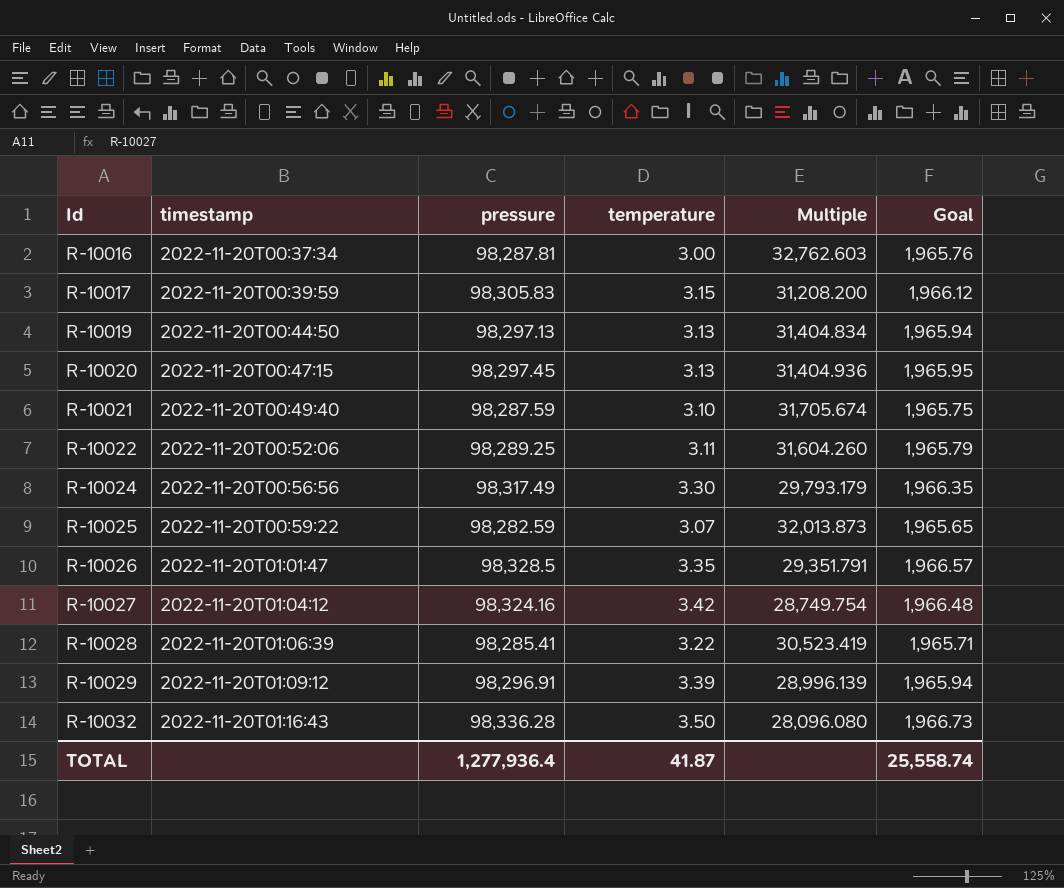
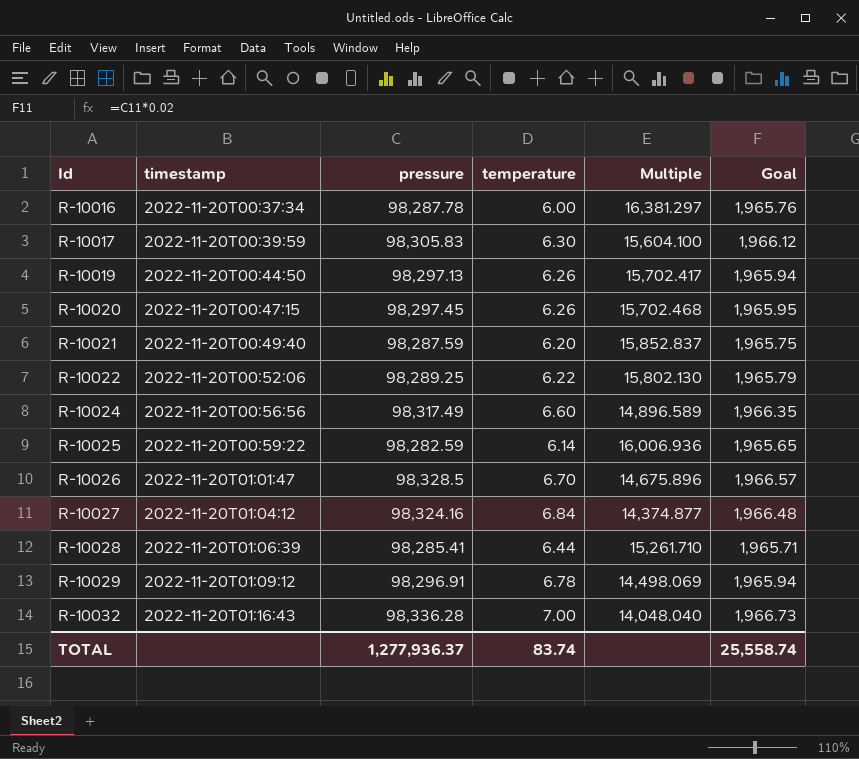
R-10016 | pressure: 98,287.81 -> 98,287.78
R-10016 | temperature: 3.00 -> 6.00
R-10016 | Multiple: 32,762.603 -> 16,381.297
R-10017 | temperature: 3.15 -> 6.30
R-10017 | Multiple: 31,208.200 -> 15,604.100
R-10019 | temperature: 3.13 -> 6.26
R-10019 | Multiple: 31,404.834 -> 15,702.417
R-10020 | temperature: 3.13 -> 6.26
R-10020 | Multiple: 31,404.936 -> 15,702.468
R-10021 | temperature: 3.10 -> 6.20
R-10021 | Multiple: 31,705.674 -> 15,852.837
R-10022 | temperature: 3.11 -> 6.22
R-10022 | Multiple: 31,604.260 -> 15,802.130
R-10024 | temperature: 3.30 -> 6.60
R-10024 | Multiple: 29,793.179 -> 14,896.589
R-10025 | temperature: 3.07 -> 6.14
R-10025 | Multiple: 32,013.873 -> 16,006.936
R-10026 | temperature: 3.35 -> 6.70
R-10026 | Multiple: 29,351.791 -> 14,675.896
R-10027 | temperature: 3.42 -> 6.84
R-10027 | Multiple: 28,749.754 -> 14,374.877
R-10028 | temperature: 3.22 -> 6.44
R-10028 | Multiple: 30,523.419 -> 15,261.710
R-10029 | temperature: 3.39 -> 6.78
R-10029 | Multiple: 28,996.139 -> 14,498.069
R-10032 | temperature: 3.50 -> 7.00
R-10032 | Multiple: 28,096.080 -> 14,048.040
TOTAL | pressure: 1,277,936.4 -> 1,277,936.37
TOTAL | temperature: 41.87 -> 83.74

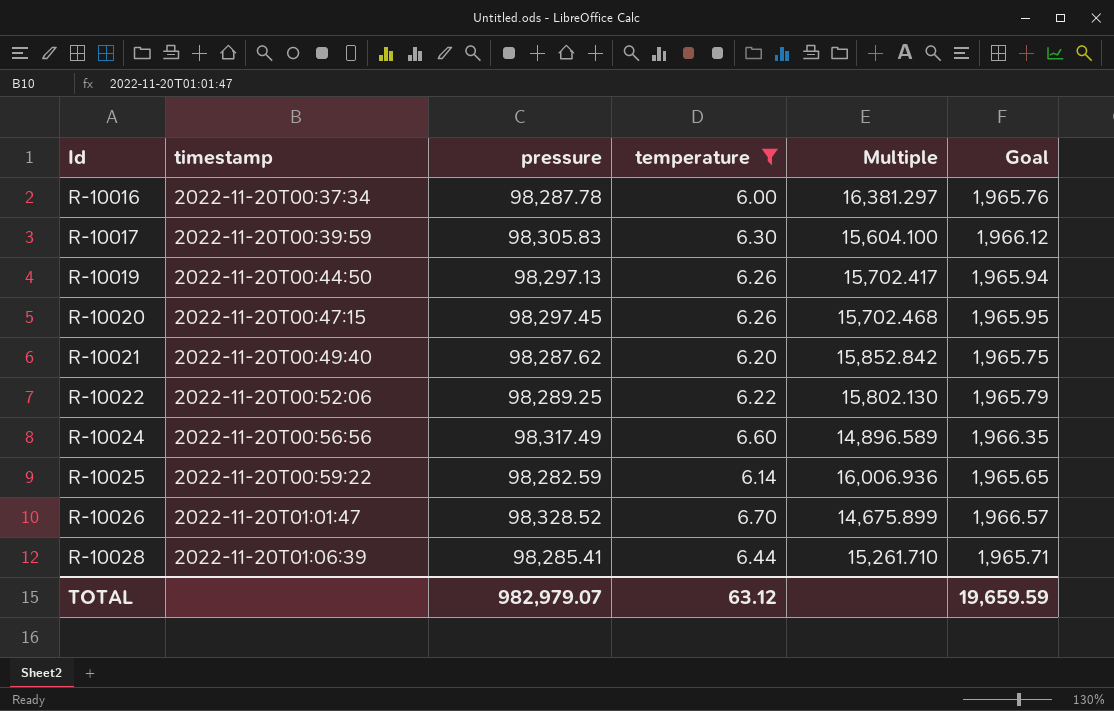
filter: none -> temperature <= 6.70
R-10021 | pressure: 98,287.59 -> 98,287.62
R-10021 | Multiple: 15,852.837 -> 15,852.842
R-10026 | pressure: 98,328.5 -> 98,328.52
R-10026 | Multiple: 14,675.896 -> 14,675.899
TOTAL | pressure: 1,277,936.37 -> 982,979.07
TOTAL | temperature: 83.74 -> 63.12
TOTAL | Goal: 25,558.74 -> 19,659.59

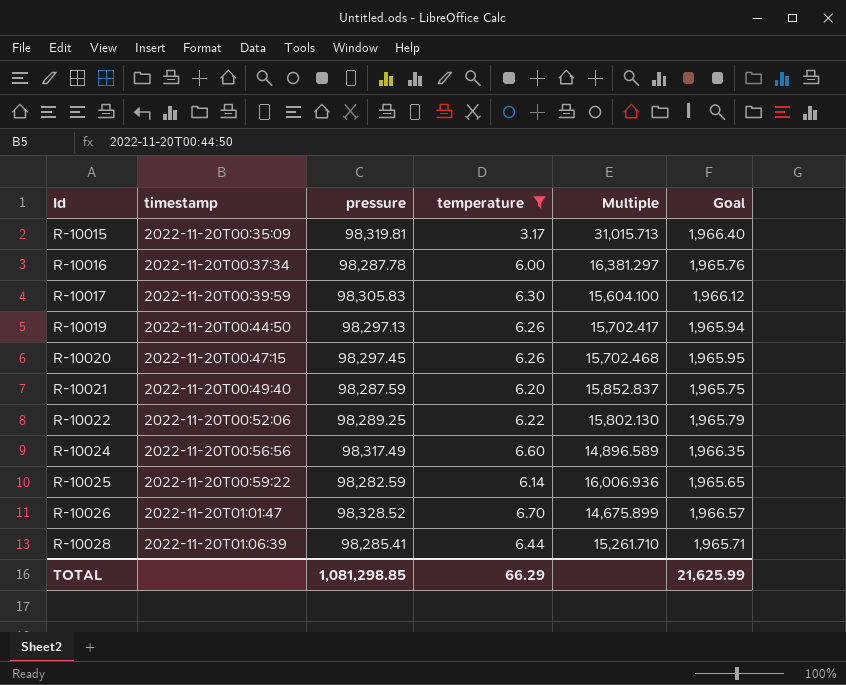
row R-10015: none -> 2022-11-20T00:35:09 | 98,319.81 | 3.17 | 31,015.713 | 1,966.40
R-10021 | pressure: 98,287.62 -> 98,287.59
R-10021 | Multiple: 15,852.842 -> 15,852.837
TOTAL | pressure: 982,979.07 -> 1,081,298.85
TOTAL | temperature: 63.12 -> 66.29
TOTAL | Goal: 19,659.59 -> 21,625.99

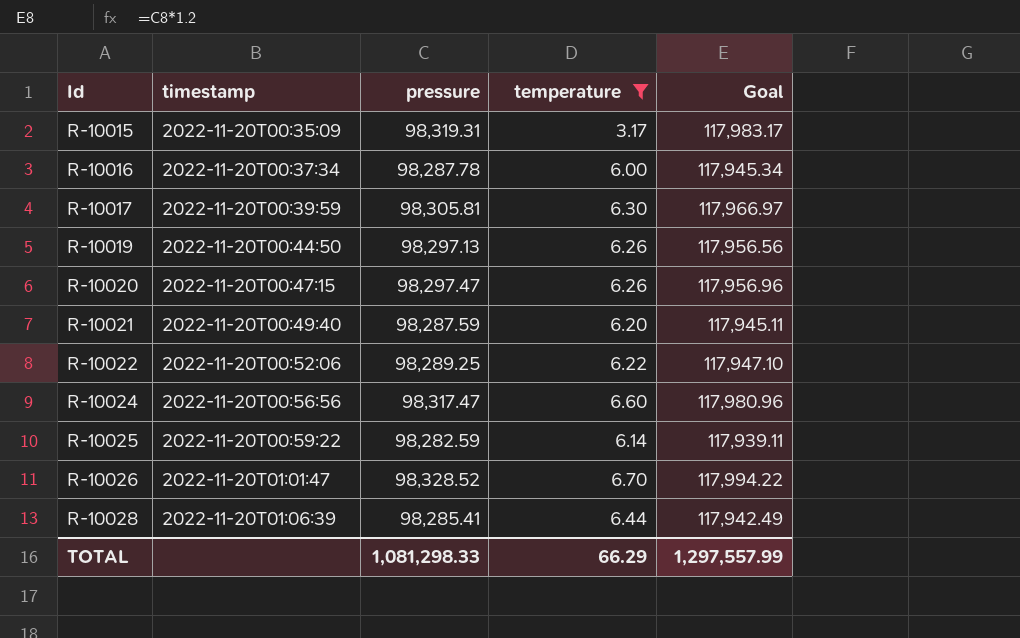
column Multiple | formula: [pressure] / [temperature] -> none
column Goal | formula: [pressure] * 0.02 -> [pressure] * 1.2
R-10015 | pressure: 98,319.81 -> 98,319.31
R-10017 | pressure: 98,305.83 -> 98,305.81
R-10020 | pressure: 98,297.45 -> 98,297.47
R-10024 | pressure: 98,317.49 -> 98,317.47
TOTAL | pressure: 1,081,298.85 -> 1,081,298.33
TOTAL | Goal: 21,625.99 -> 1,297,557.99

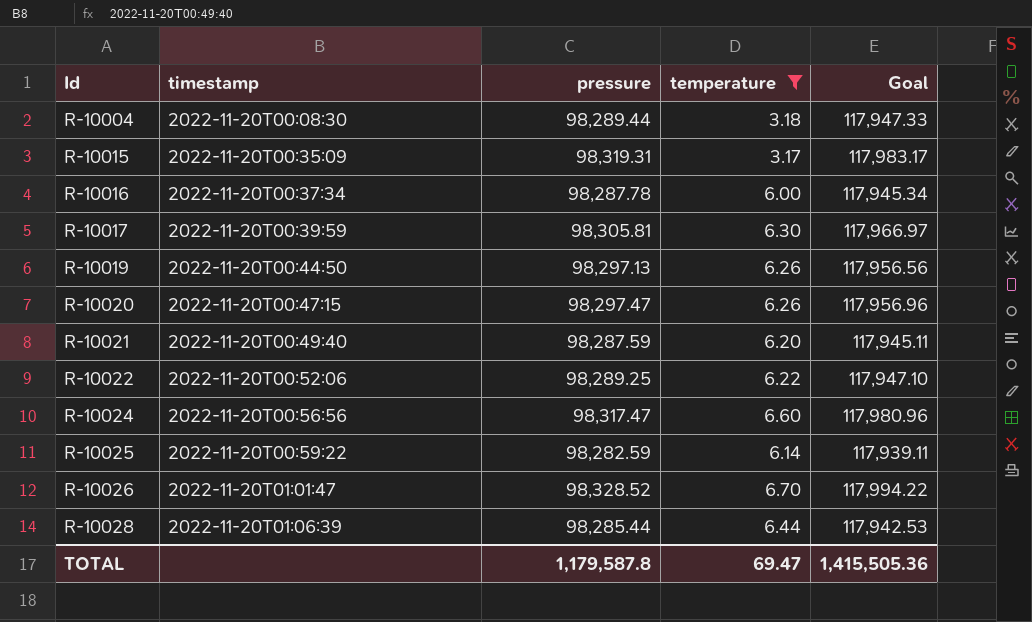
row R-10004: none -> 2022-11-20T00:08:30 | 98,289.44 | 3.18 | 117,947.33
R-10028 | pressure: 98,285.41 -> 98,285.44
R-10028 | Goal: 117,942.49 -> 117,942.53
TOTAL | pressure: 1,081,298.33 -> 1,179,587.8
TOTAL | temperature: 66.29 -> 69.47
TOTAL | Goal: 1,297,557.99 -> 1,415,505.36

